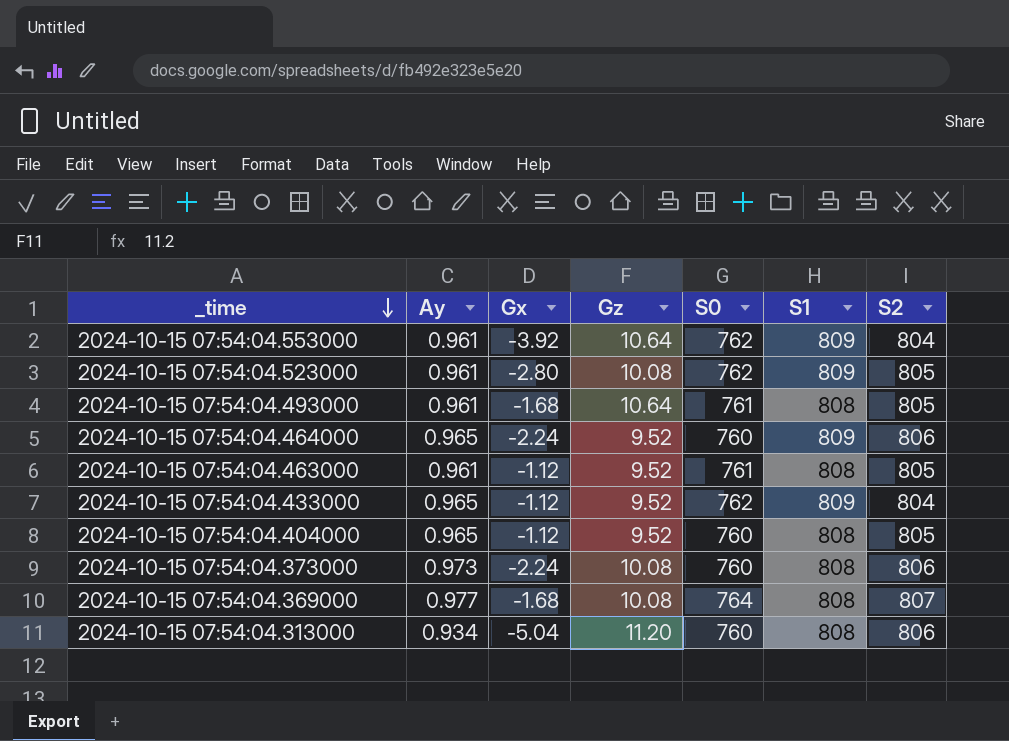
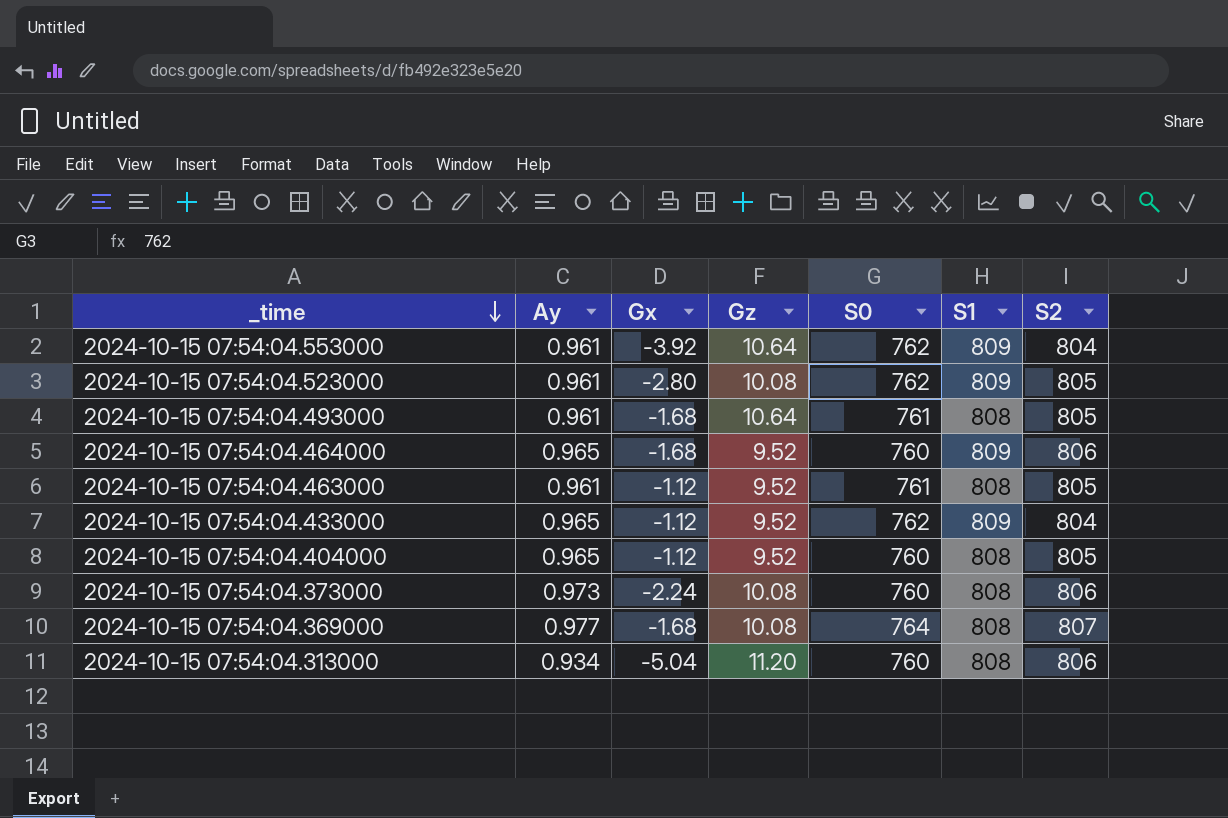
2024-10-15 07:54:04.464000 | Gx: -2.24 -> -1.68

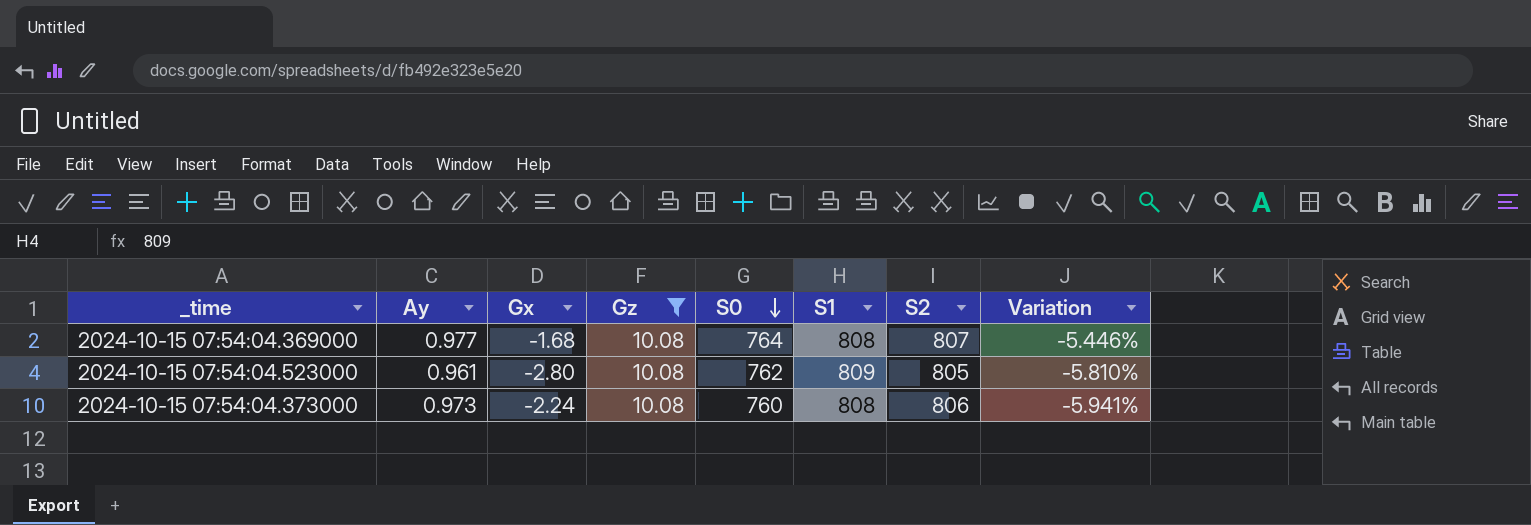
filter: none -> Gz = 10.08
row order: _time descending -> S0 descending
column Variation | formula: none -> ([S0] - [S1]) / [S1]

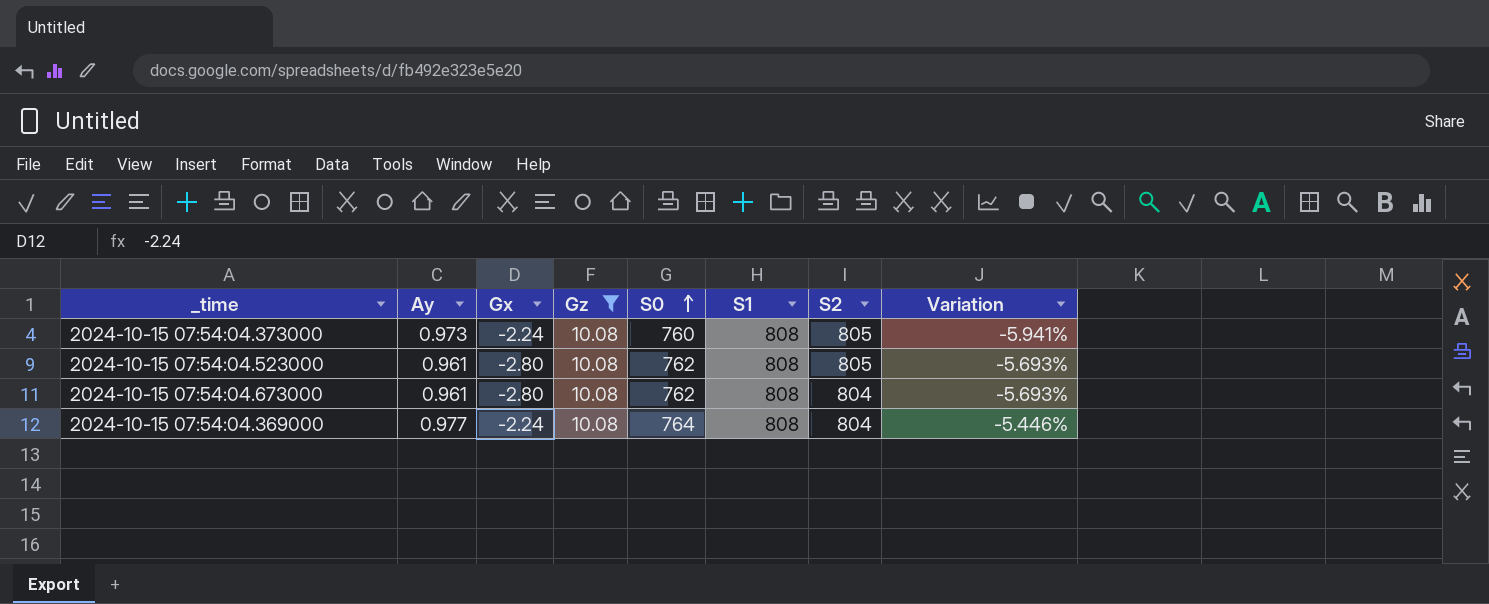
row order: S0 descending -> S0 ascending
2024-10-15 07:54:04.373000 | S2: 806 -> 805
2024-10-15 07:54:04.523000 | S1: 809 -> 808
2024-10-15 07:54:04.523000 | Variation: -5.810% -> -5.693%
row 2024-10-15 07:54:04.673000: none -> 0.961 | -2.80 | 10.08 | 762 | 808 | 804 | -5.693%
2024-10-15 07:54:04.369000 | Gx: -1.68 -> -2.24
2024-10-15 07:54:04.369000 | S2: 807 -> 804

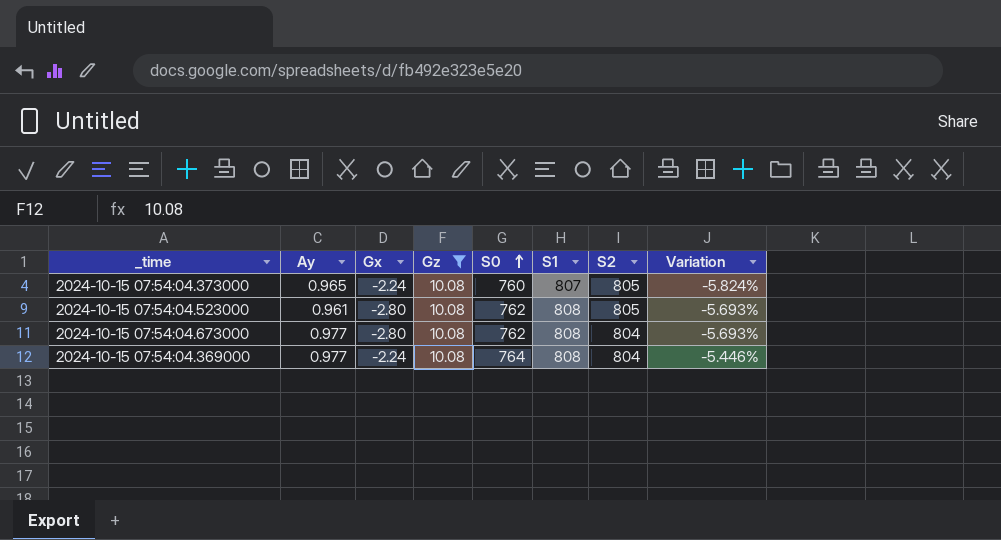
2024-10-15 07:54:04.373000 | Ay: 0.973 -> 0.965
2024-10-15 07:54:04.373000 | S1: 808 -> 807
2024-10-15 07:54:04.373000 | Variation: -5.941% -> -5.824%
2024-10-15 07:54:04.673000 | Ay: 0.961 -> 0.977

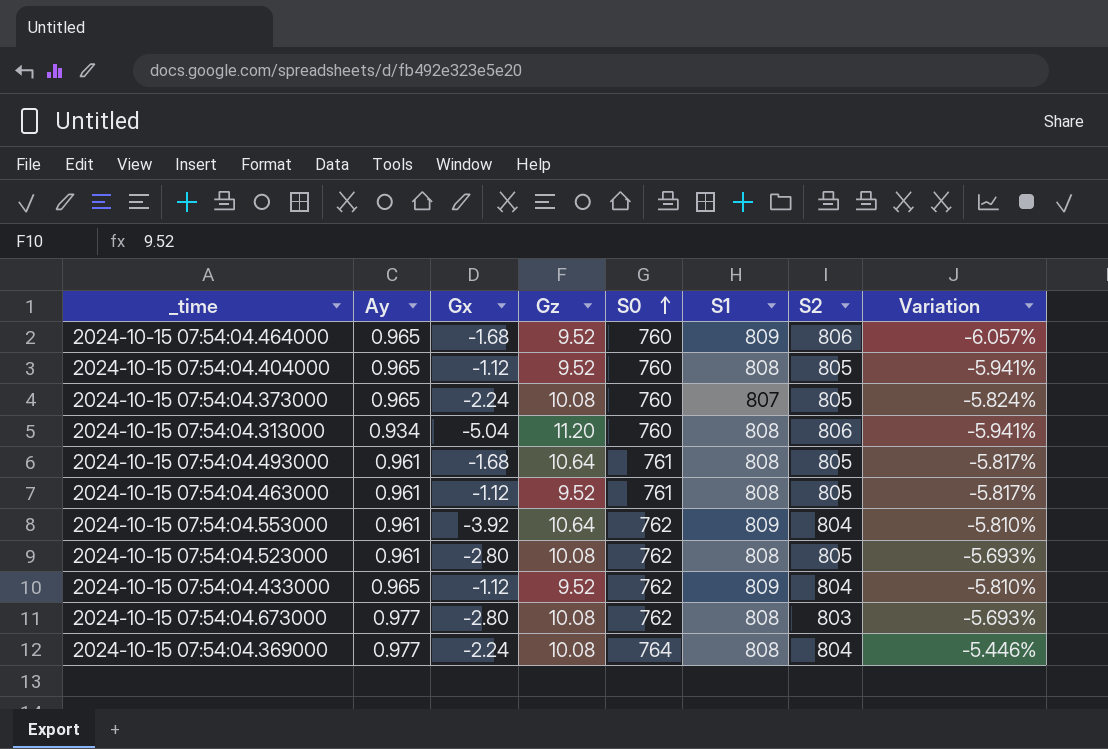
filter: Gz = 10.08 -> none
2024-10-15 07:54:04.673000 | S2: 804 -> 803

